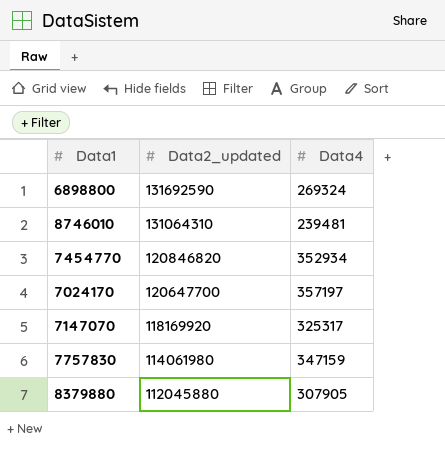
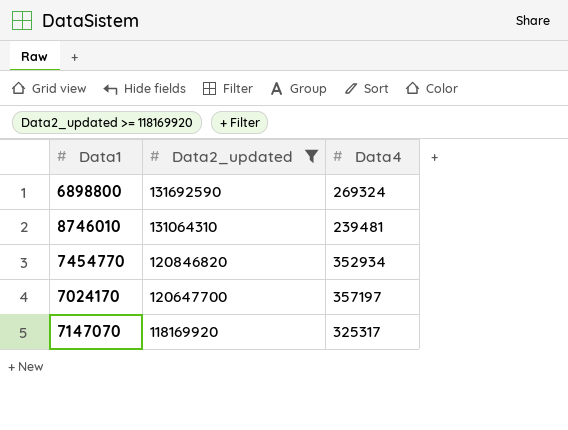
filter: none -> Data2_updated >= 118169920

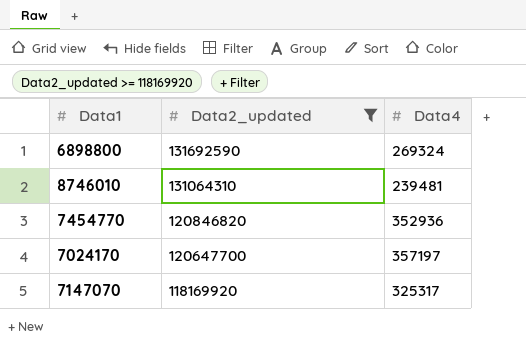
7454770 | Data4: 352934 -> 352936

